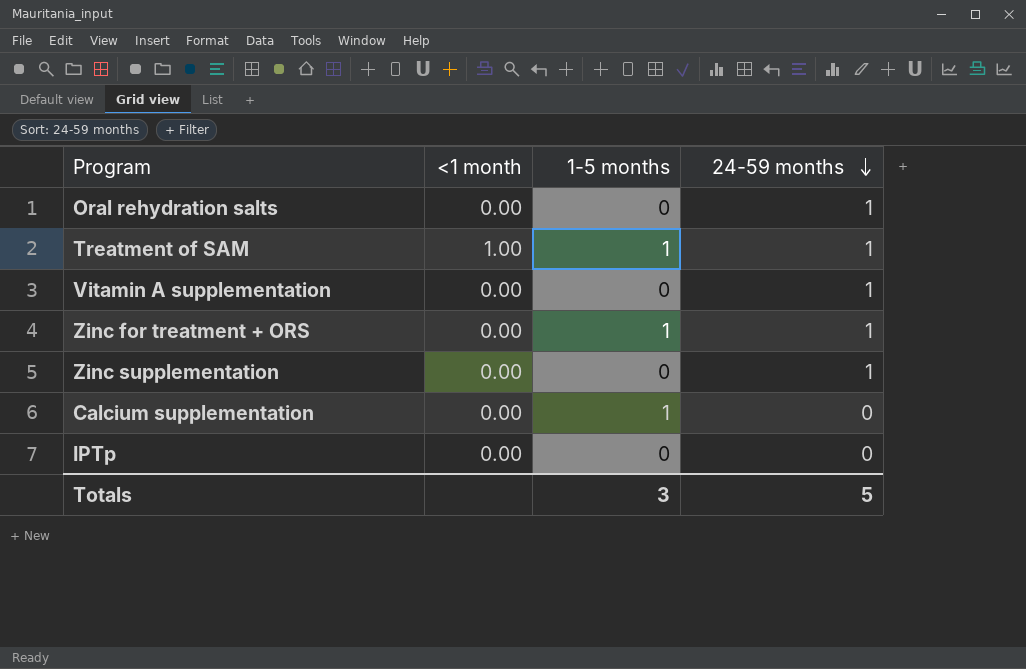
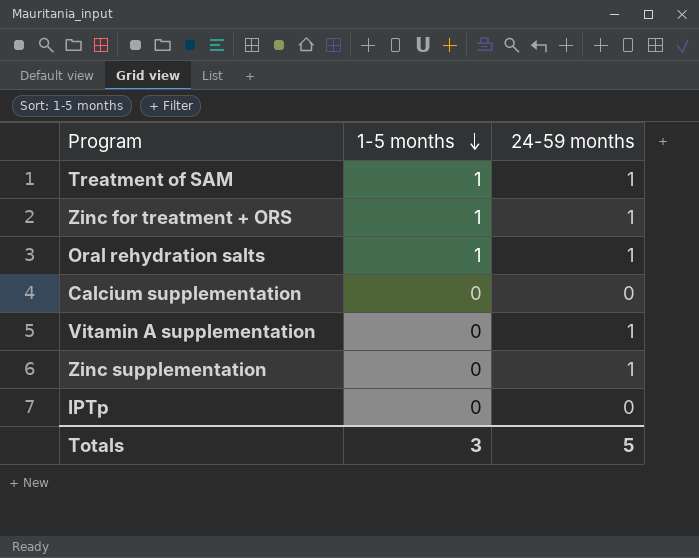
row order: 24-59 months descending -> 1-5 months descending
column <1 month | position: 2 -> none
Oral rehydration salts | 1-5 months: 0 -> 1
Calcium supplementation | 1-5 months: 1 -> 0

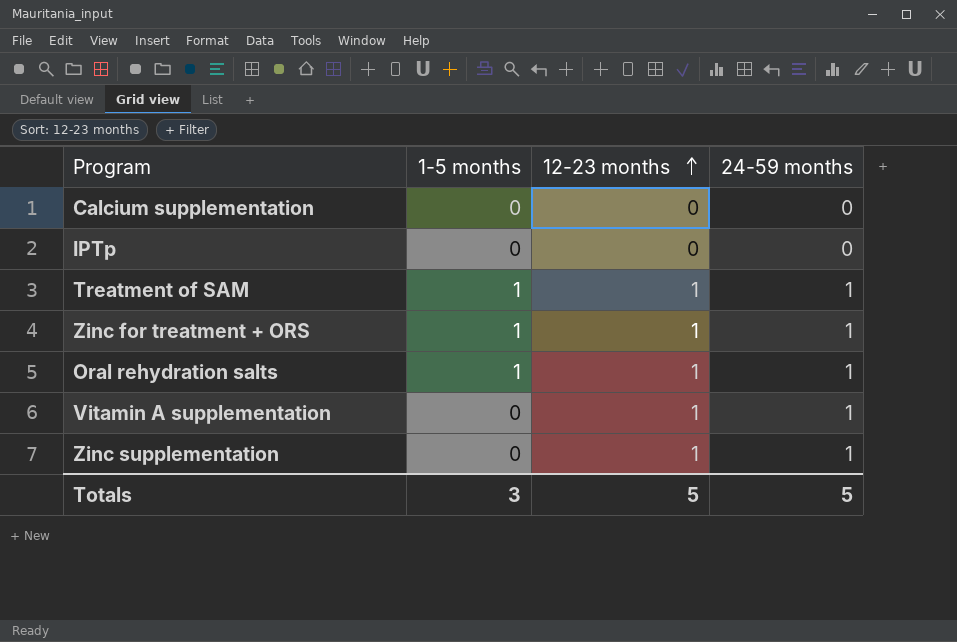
row order: 1-5 months descending -> 12-23 months ascending
column 12-23 months | position: none -> 3

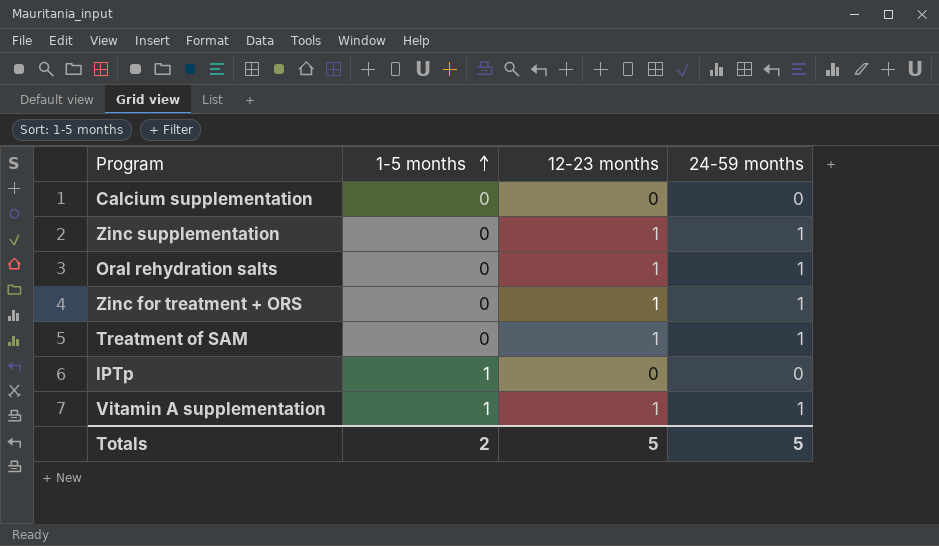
row order: 12-23 months ascending -> 1-5 months ascending
Oral rehydration salts | 1-5 months: 1 -> 0
Zinc for treatment + ORS | 1-5 months: 1 -> 0
Treatment of SAM | 1-5 months: 1 -> 0
IPTp | 1-5 months: 0 -> 1
Vitamin A supplementation | 1-5 months: 0 -> 1
Totals | 1-5 months: 3 -> 2

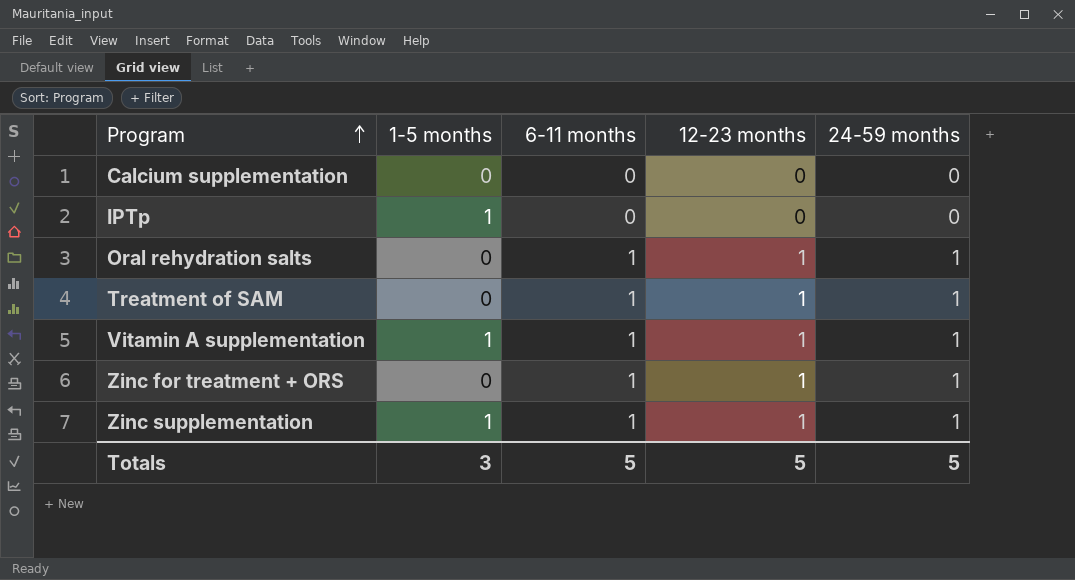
row order: 1-5 months ascending -> Program ascending
column 6-11 months | position: none -> 3
Zinc supplementation | 1-5 months: 0 -> 1
Totals | 1-5 months: 2 -> 3

